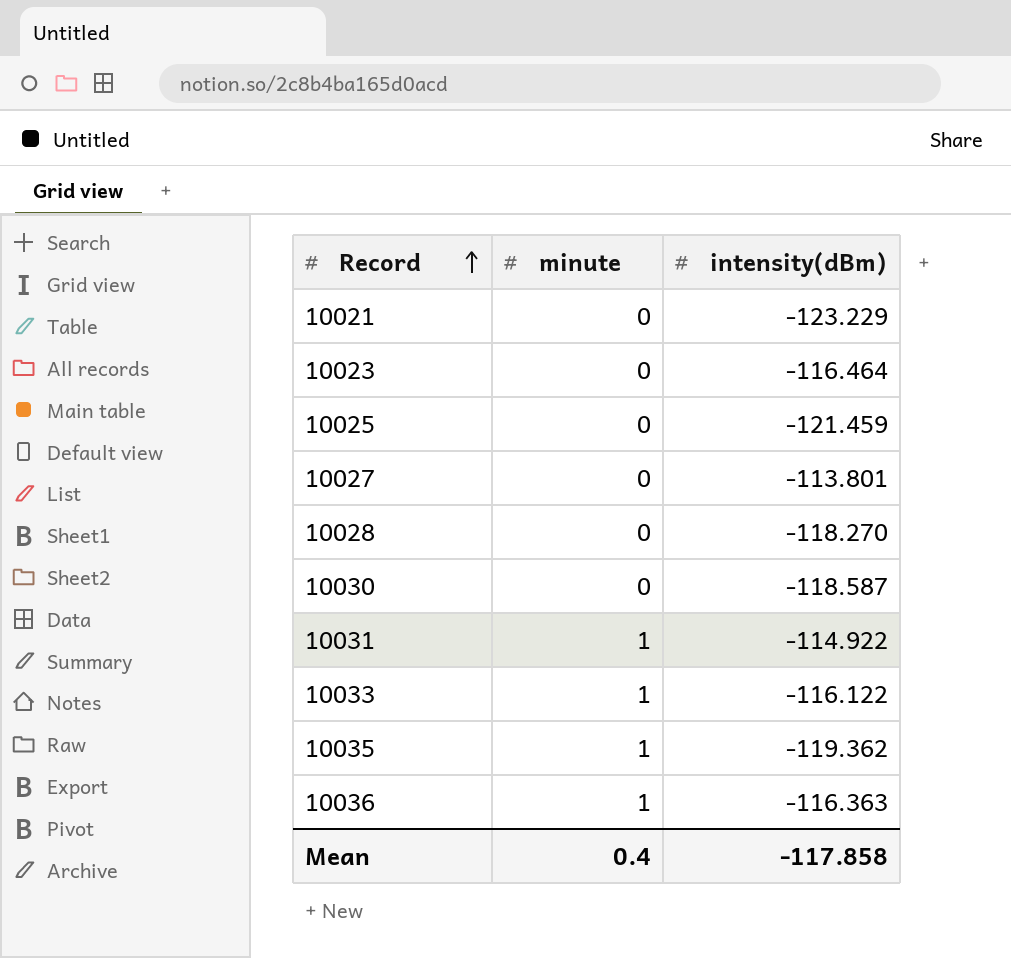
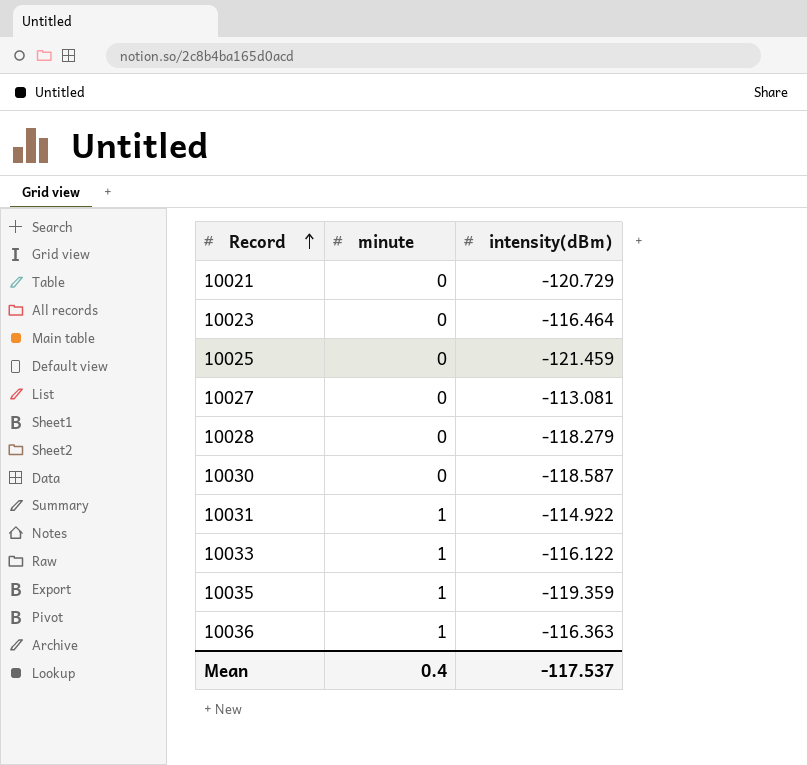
10021 | intensity(dBm): -123.229 -> -120.729
10027 | intensity(dBm): -113.801 -> -113.081
10028 | intensity(dBm): -118.270 -> -118.279
10035 | intensity(dBm): -119.362 -> -119.359
Mean | intensity(dBm): -117.858 -> -117.537

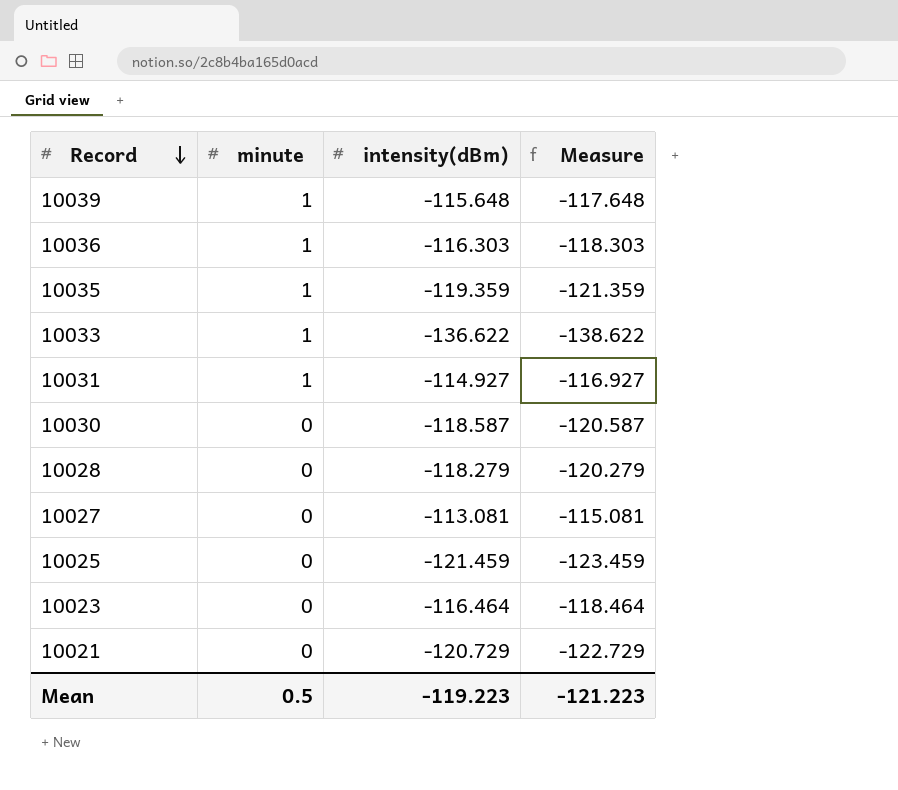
row order: Record ascending -> Record descending
column Measure | formula: none -> [intensity(dBm)] - 2
row 10039: none -> 1 | -115.648 | -117.648
10036 | intensity(dBm): -116.363 -> -116.303
10033 | intensity(dBm): -116.122 -> -136.622
10031 | intensity(dBm): -114.922 -> -114.927
Mean | minute: 0.4 -> 0.5
Mean | intensity(dBm): -117.537 -> -119.223

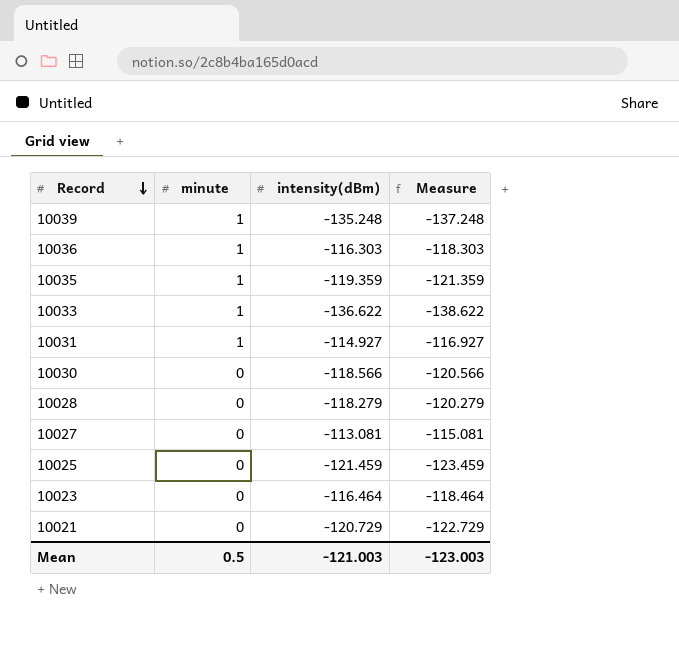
10039 | intensity(dBm): -115.648 -> -135.248
10039 | Measure: -117.648 -> -137.248
10030 | intensity(dBm): -118.587 -> -118.566
10030 | Measure: -120.587 -> -120.566
Mean | intensity(dBm): -119.223 -> -121.003
Mean | Measure: -121.223 -> -123.003

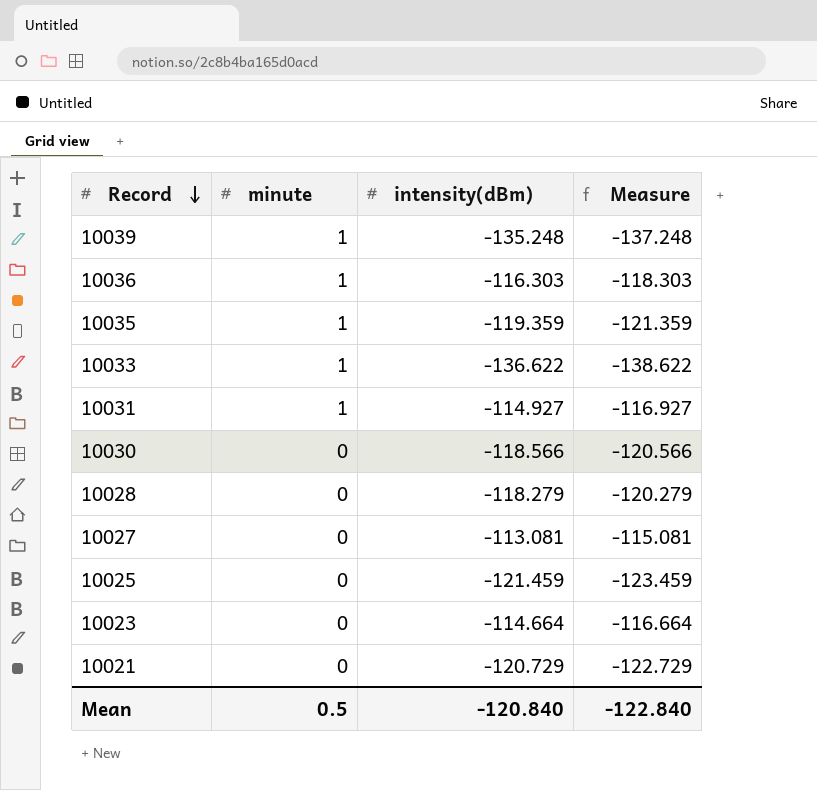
10023 | intensity(dBm): -116.464 -> -114.664
10023 | Measure: -118.464 -> -116.664
Mean | intensity(dBm): -121.003 -> -120.840
Mean | Measure: -123.003 -> -122.840

